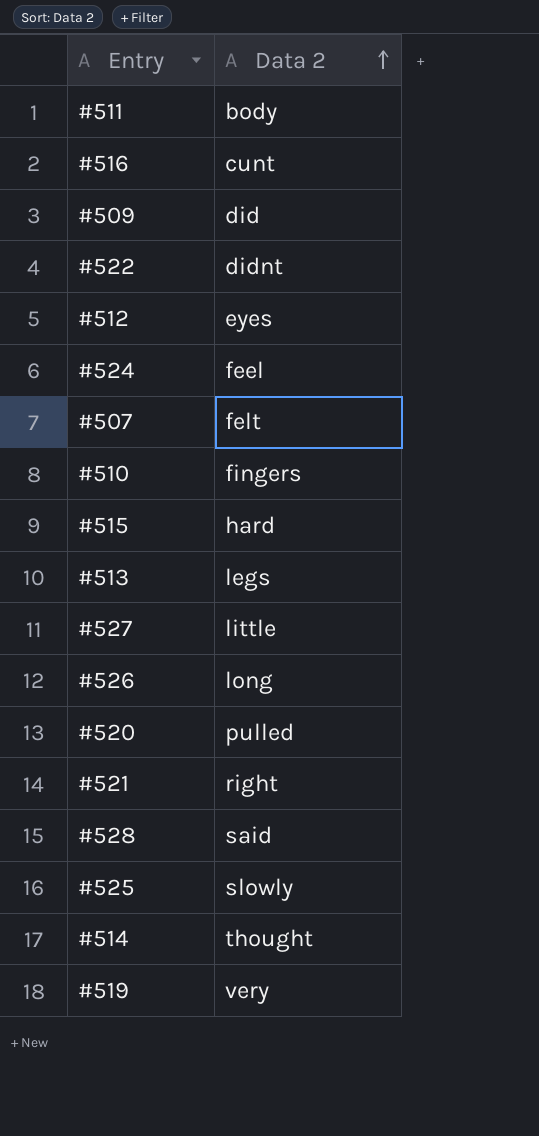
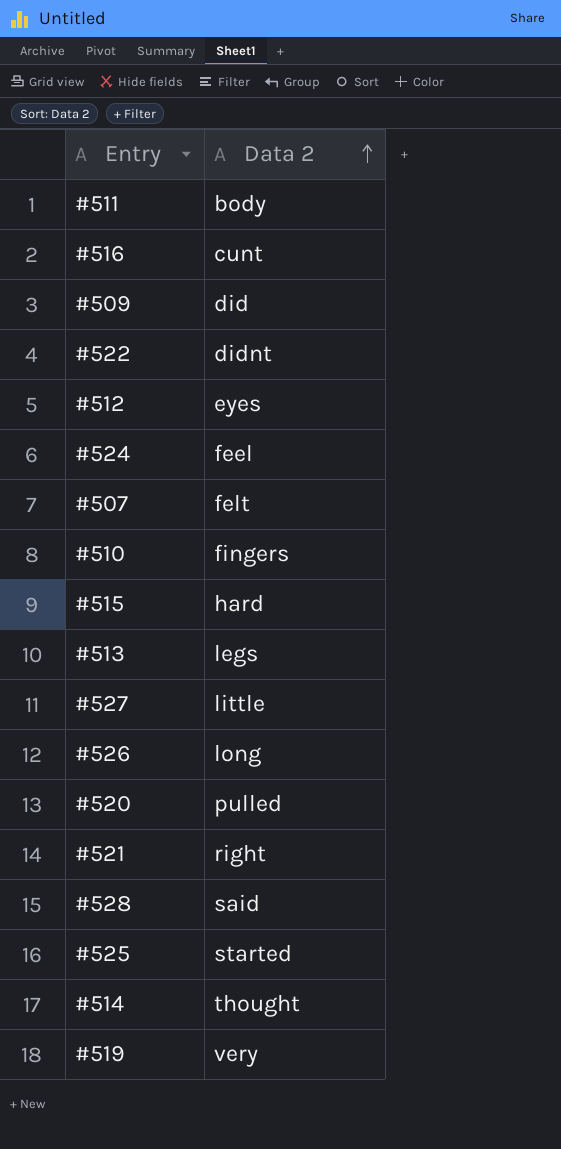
#525 | Data 2: slowly -> started

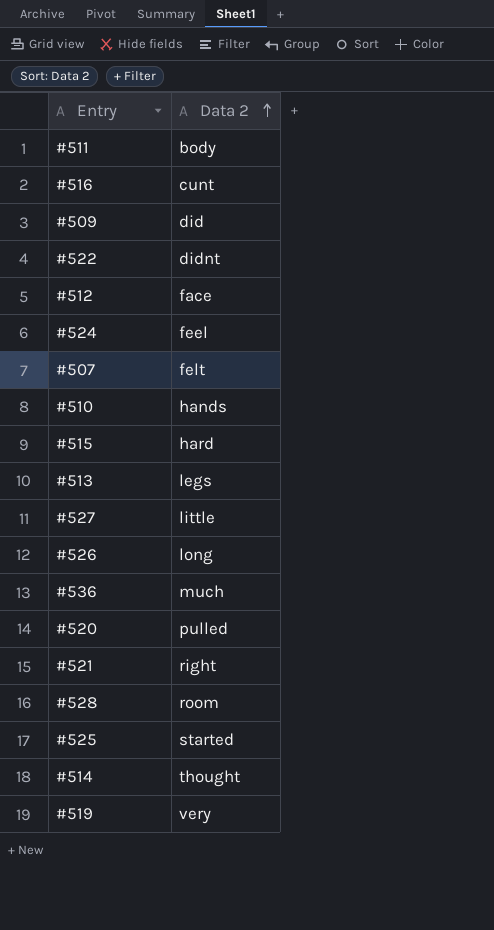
#512 | Data 2: eyes -> face
#510 | Data 2: fingers -> hands
row #536: none -> much
#528 | Data 2: said -> room

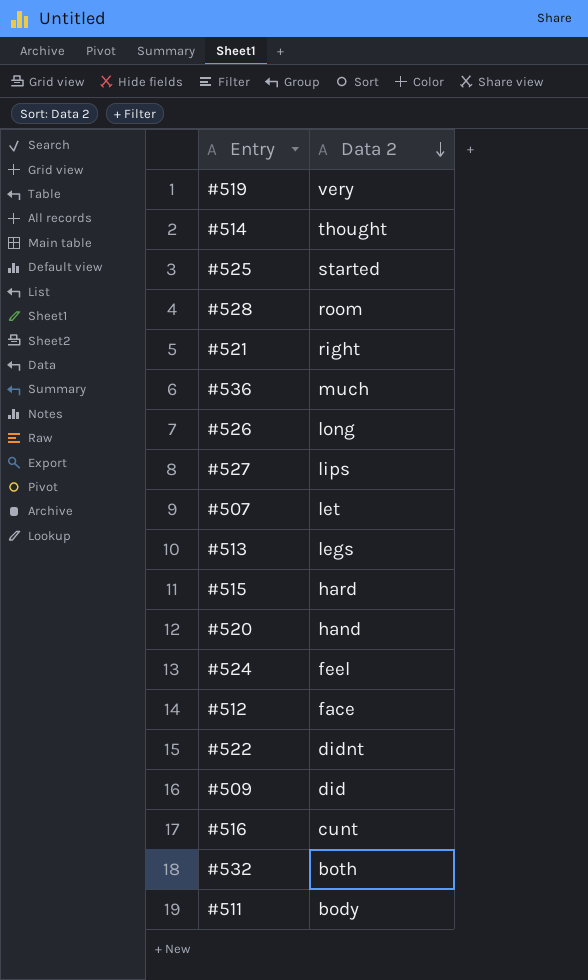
row order: Data 2 ascending -> Data 2 descending
row #510: hands -> none
#527 | Data 2: little -> lips
#507 | Data 2: felt -> let
#520 | Data 2: pulled -> hand
row #532: none -> both

